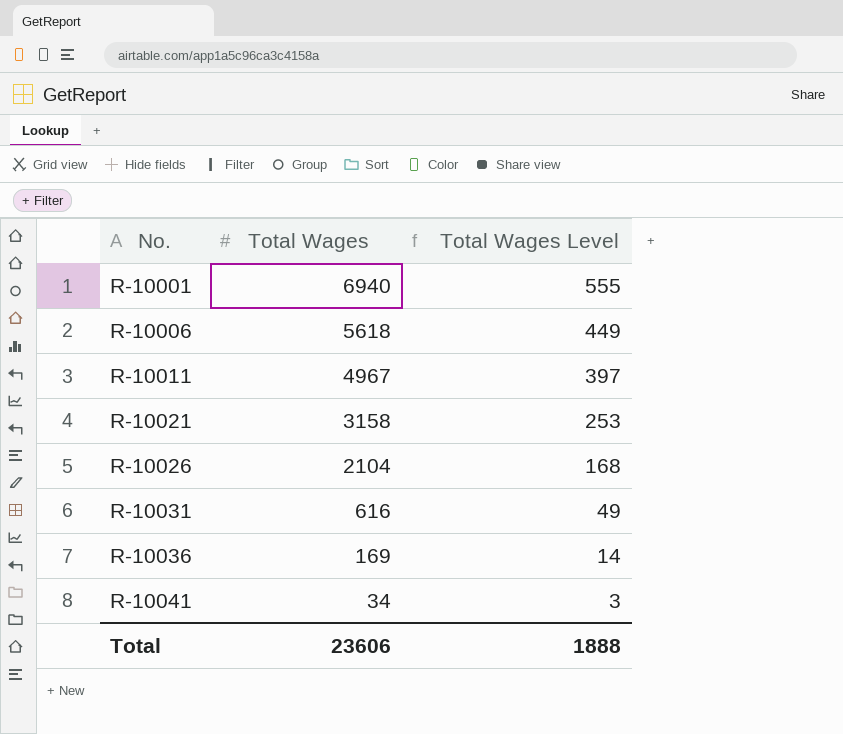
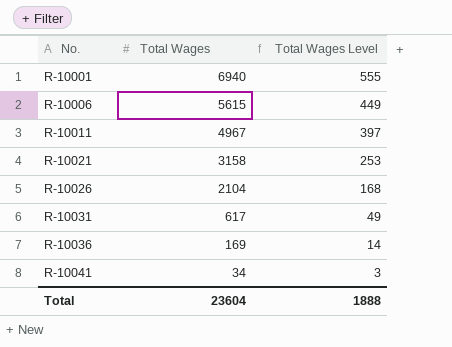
R-10006 | Total Wages: 5618 -> 5615
R-10031 | Total Wages: 616 -> 617
Total | Total Wages: 23606 -> 23604

